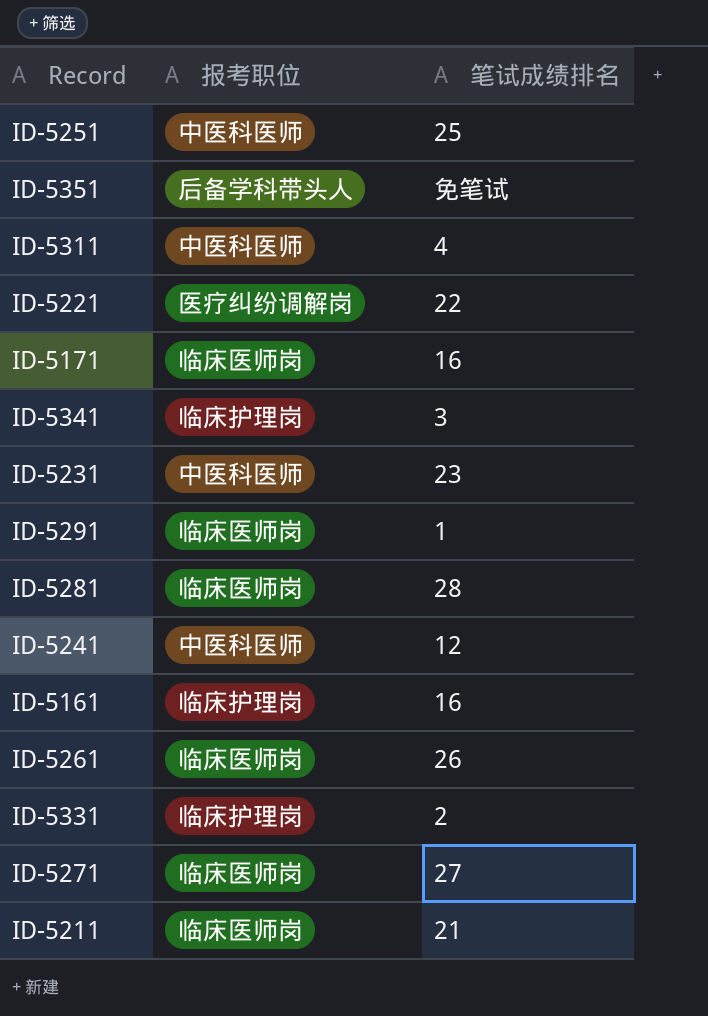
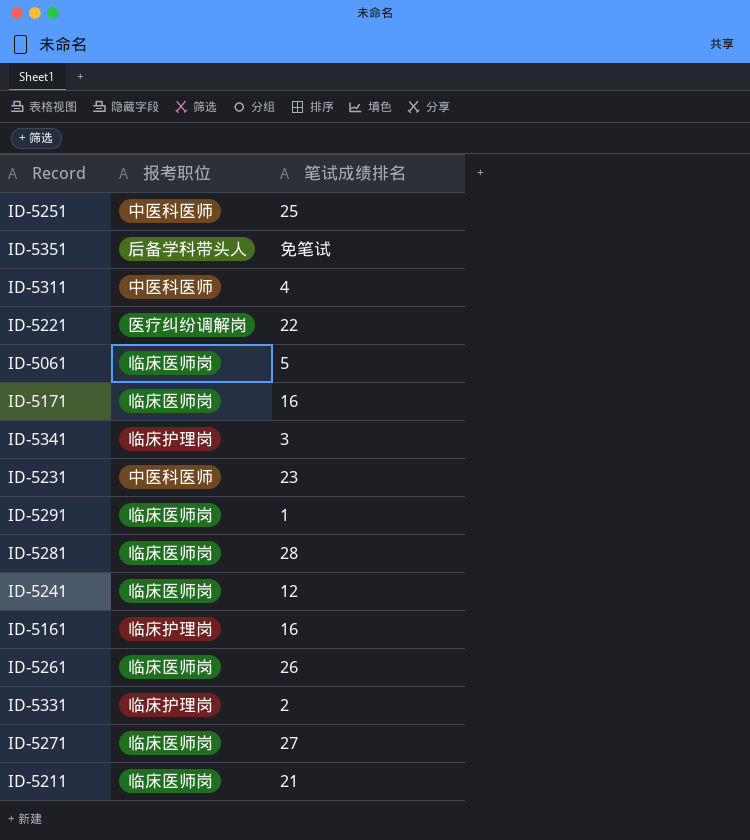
row ID-5061: none -> 临床医师岗 | 5
ID-5241 | 报考职位: 中医科医师 -> 临床医师岗

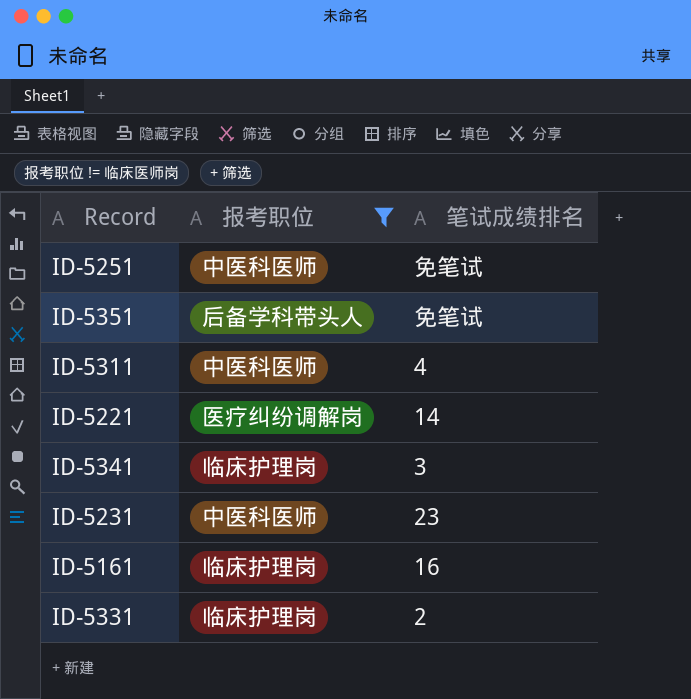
filter: none -> 报考职位 != 临床医师岗
ID-5251 | 笔试成绩排名: 25 -> 免笔试
ID-5221 | 笔试成绩排名: 22 -> 14

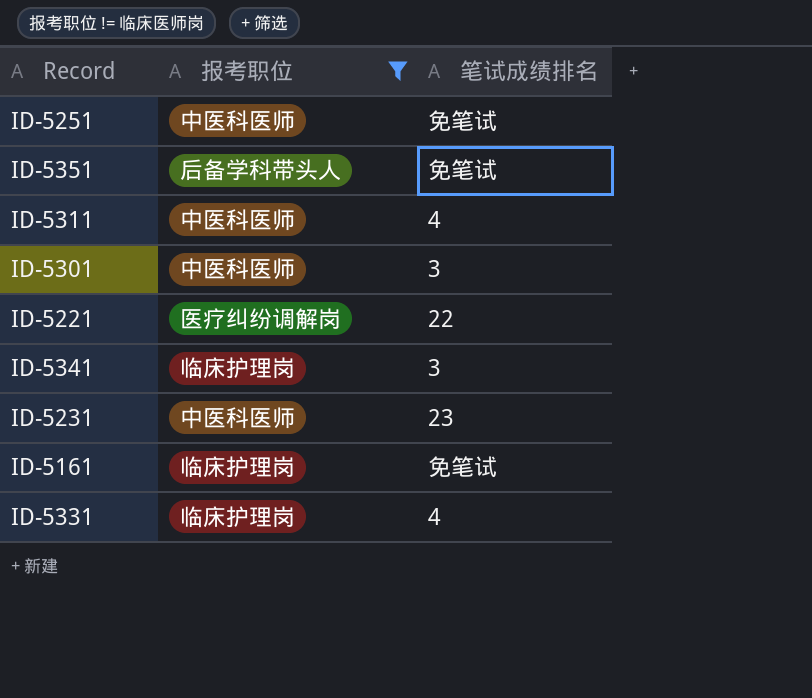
row ID-5301: none -> 中医科医师 | 3
ID-5221 | 笔试成绩排名: 14 -> 22
ID-5161 | 笔试成绩排名: 16 -> 免笔试
ID-5331 | 笔试成绩排名: 2 -> 4

